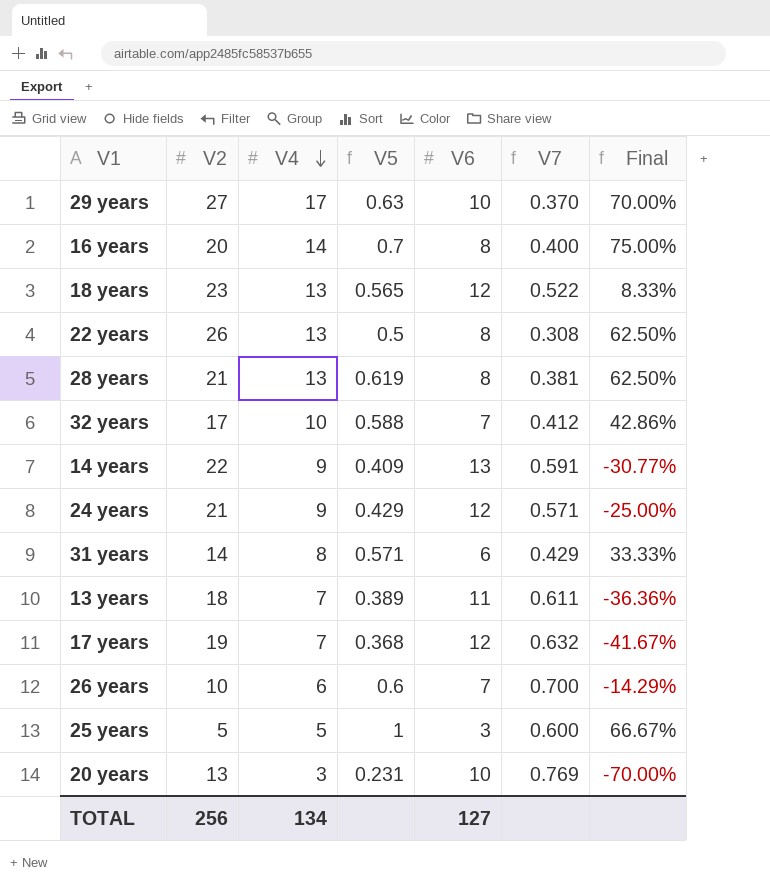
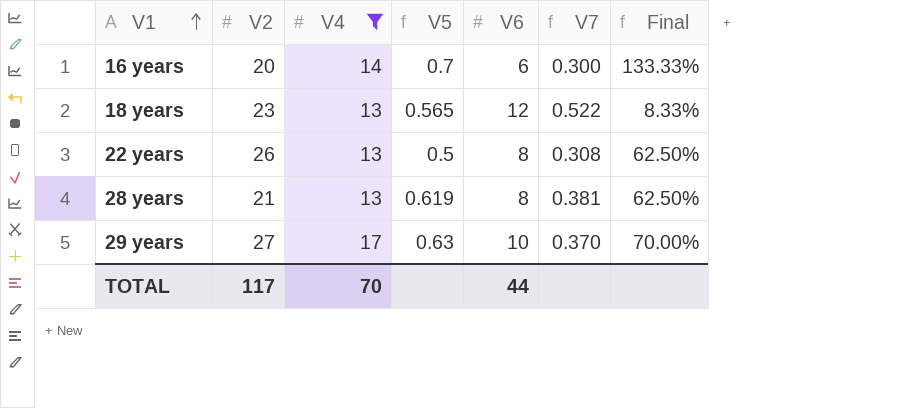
filter: none -> V4 >= 13
row order: V4 descending -> V1 ascending
16 years | V6: 8 -> 6
16 years | V7: 0.400 -> 0.300
16 years | Final: 75.00% -> 133.33%
TOTAL | V2: 256 -> 117
TOTAL | V4: 134 -> 70
TOTAL | V6: 127 -> 44

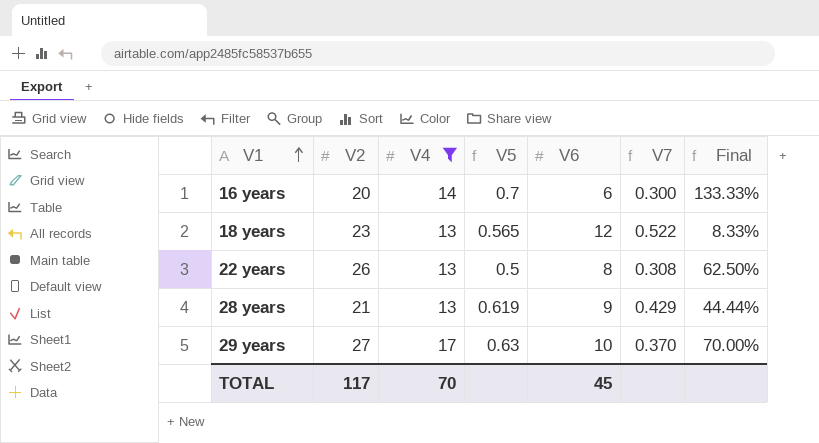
28 years | V6: 8 -> 9
28 years | V7: 0.381 -> 0.429
28 years | Final: 62.50% -> 44.44%
TOTAL | V6: 44 -> 45

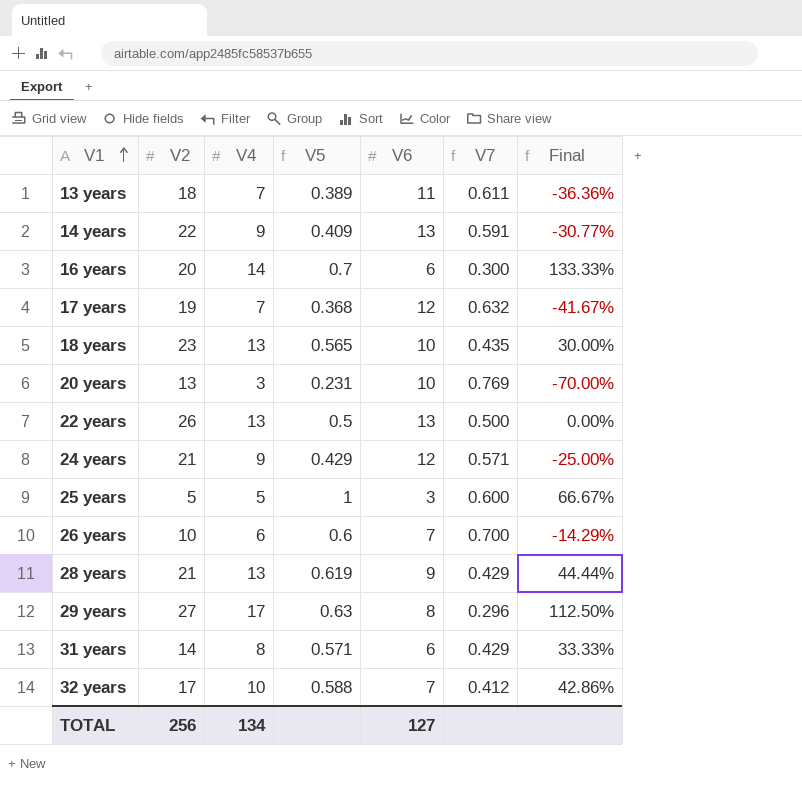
filter: V4 >= 13 -> none
18 years | V6: 12 -> 10
18 years | V7: 0.522 -> 0.435
18 years | Final: 8.33% -> 30.00%
22 years | V6: 8 -> 13
22 years | V7: 0.308 -> 0.500
22 years | Final: 62.50% -> 0.00%
29 years | V6: 10 -> 8
29 years | V7: 0.370 -> 0.296
29 years | Final: 70.00% -> 112.50%
TOTAL | V2: 117 -> 256
TOTAL | V4: 70 -> 134
TOTAL | V6: 45 -> 127

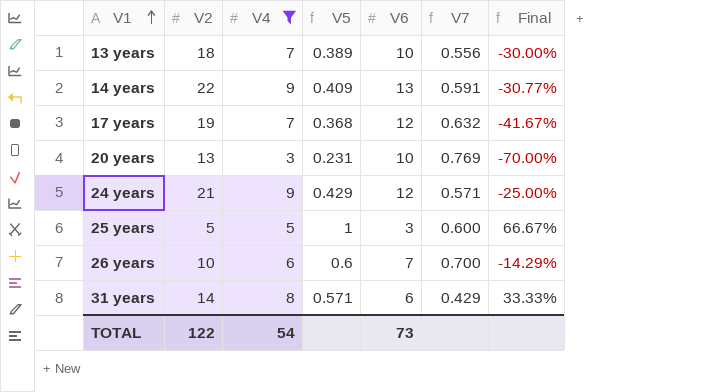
filter: none -> V4 <= 9
13 years | V6: 11 -> 10
13 years | V7: 0.611 -> 0.556
13 years | Final: -36.36% -> -30.00%
TOTAL | V2: 256 -> 122
TOTAL | V4: 134 -> 54
TOTAL | V6: 127 -> 73

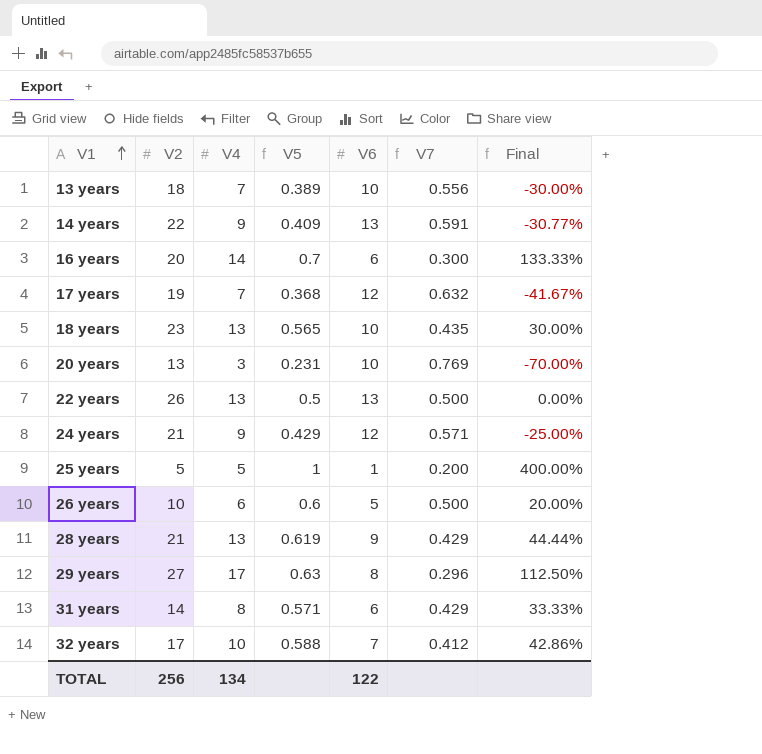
filter: V4 <= 9 -> none
25 years | V6: 3 -> 1
25 years | V7: 0.600 -> 0.200
25 years | Final: 66.67% -> 400.00%
26 years | V6: 7 -> 5
26 years | V7: 0.700 -> 0.500
26 years | Final: -14.29% -> 20.00%
TOTAL | V2: 122 -> 256
TOTAL | V4: 54 -> 134
TOTAL | V6: 73 -> 122

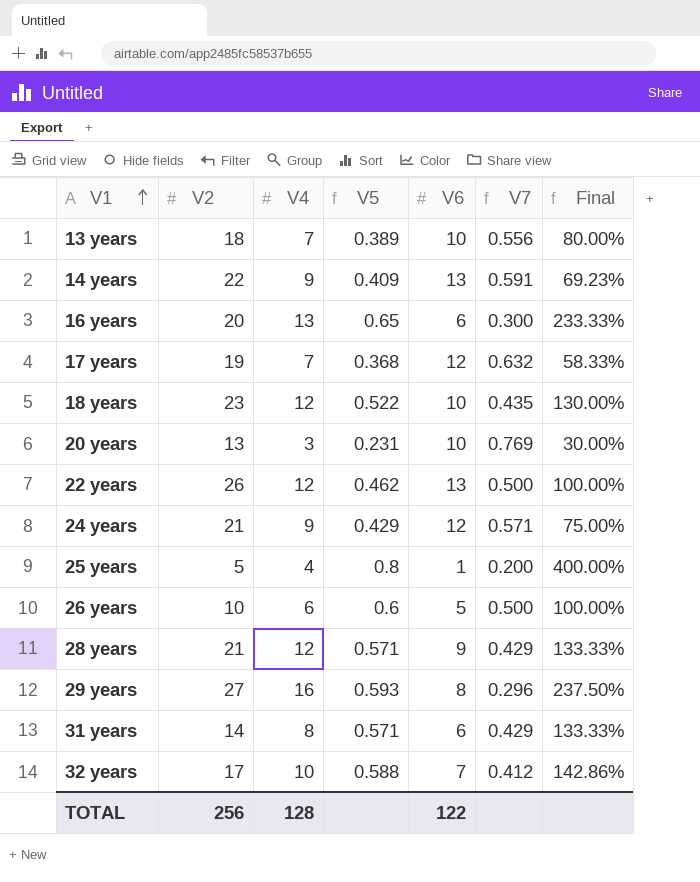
column Final | formula: ([V4] - [V6]) / [V6] -> ([V2] - [V6]) / [V6]
16 years | V4: 14 -> 13
16 years | V5: 0.7 -> 0.65
18 years | V4: 13 -> 12
18 years | V5: 0.565 -> 0.522
22 years | V4: 13 -> 12
22 years | V5: 0.5 -> 0.462
25 years | V4: 5 -> 4
25 years | V5: 1 -> 0.8
28 years | V4: 13 -> 12
28 years | V5: 0.619 -> 0.571
29 years | V4: 17 -> 16
29 years | V5: 0.63 -> 0.593
TOTAL | V4: 134 -> 128

